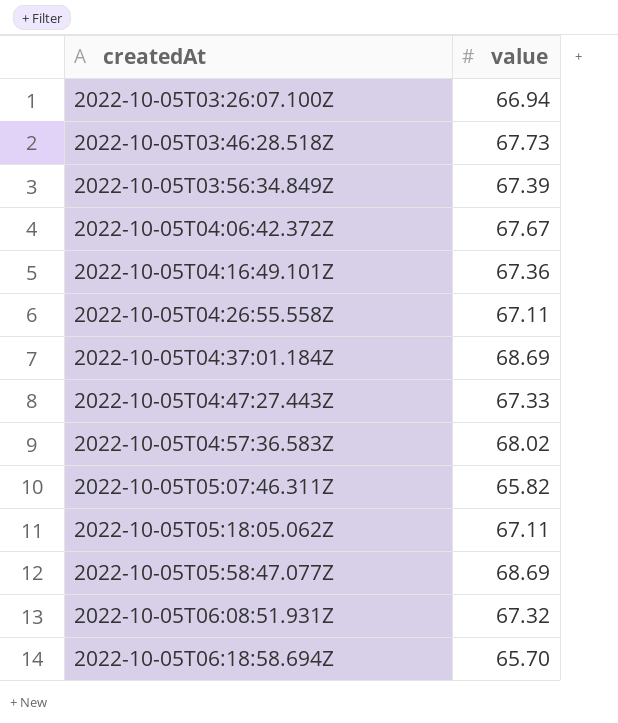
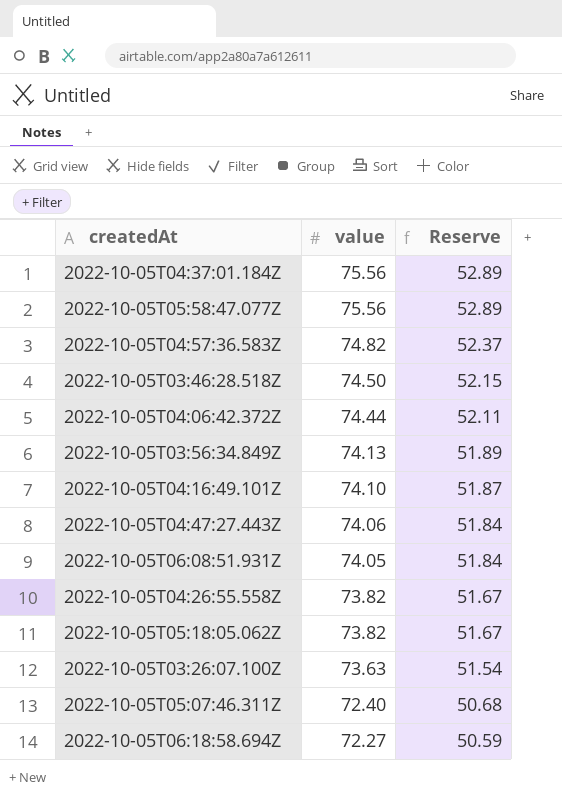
row order: createdAt ascending -> value descending
column Reserve | formula: none -> [value] * 0.7
2022-10-05T04:37:01.184Z | value: 68.69 -> 75.56
2022-10-05T05:58:47.077Z | value: 68.69 -> 75.56
2022-10-05T04:57:36.583Z | value: 68.02 -> 74.82
2022-10-05T03:46:28.518Z | value: 67.73 -> 74.50
2022-10-05T04:06:42.372Z | value: 67.67 -> 74.44
2022-10-05T03:56:34.849Z | value: 67.39 -> 74.13
2022-10-05T04:16:49.101Z | value: 67.36 -> 74.10
2022-10-05T04:47:27.443Z | value: 67.33 -> 74.06
2022-10-05T06:08:51.931Z | value: 67.32 -> 74.05
2022-10-05T04:26:55.558Z | value: 67.11 -> 73.82
2022-10-05T05:18:05.062Z | value: 67.11 -> 73.82
2022-10-05T03:26:07.100Z | value: 66.94 -> 73.63
2022-10-05T05:07:46.311Z | value: 65.82 -> 72.40
2022-10-05T06:18:58.694Z | value: 65.70 -> 72.27

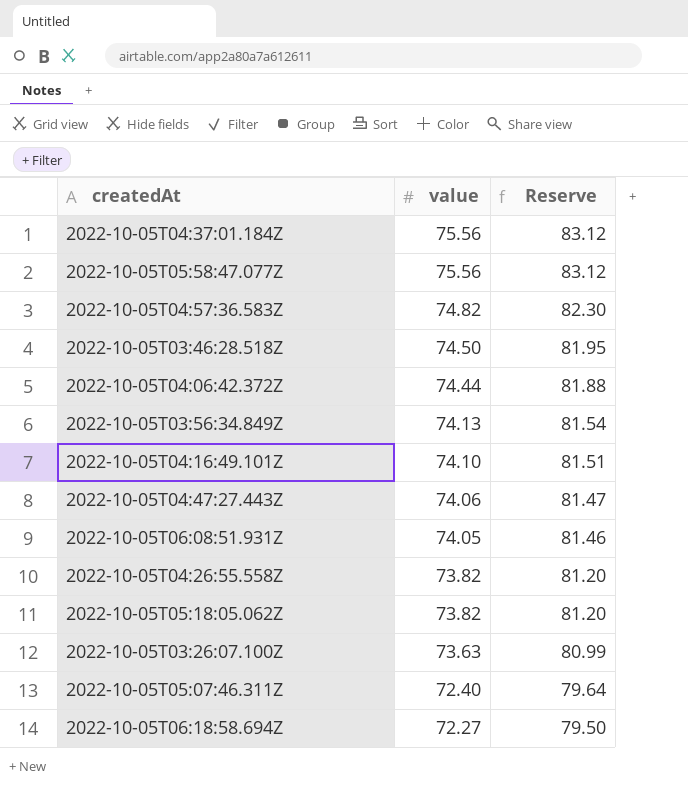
column Reserve | formula: [value] * 0.7 -> [value] * 1.1

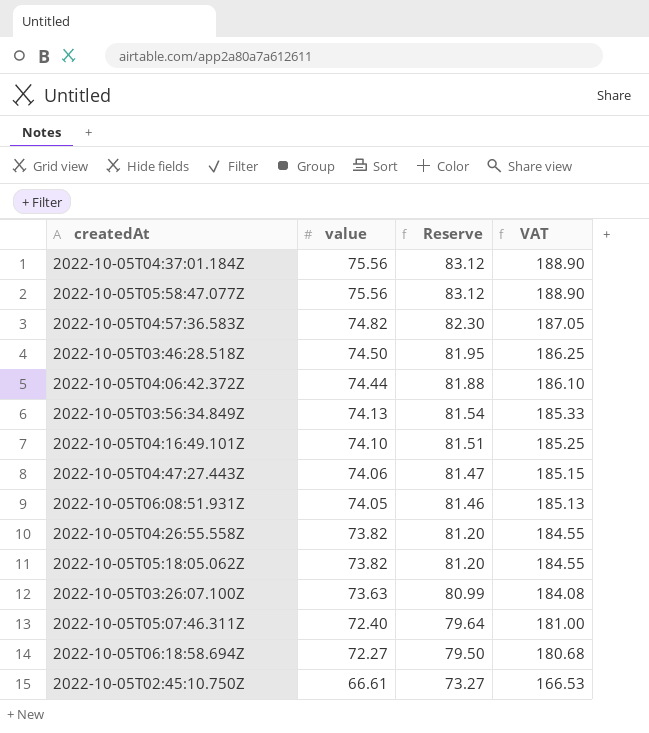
column VAT | formula: none -> [value] * 2.5
row 2022-10-05T02:45:10.750Z: none -> 66.61 | 73.27 | 166.53

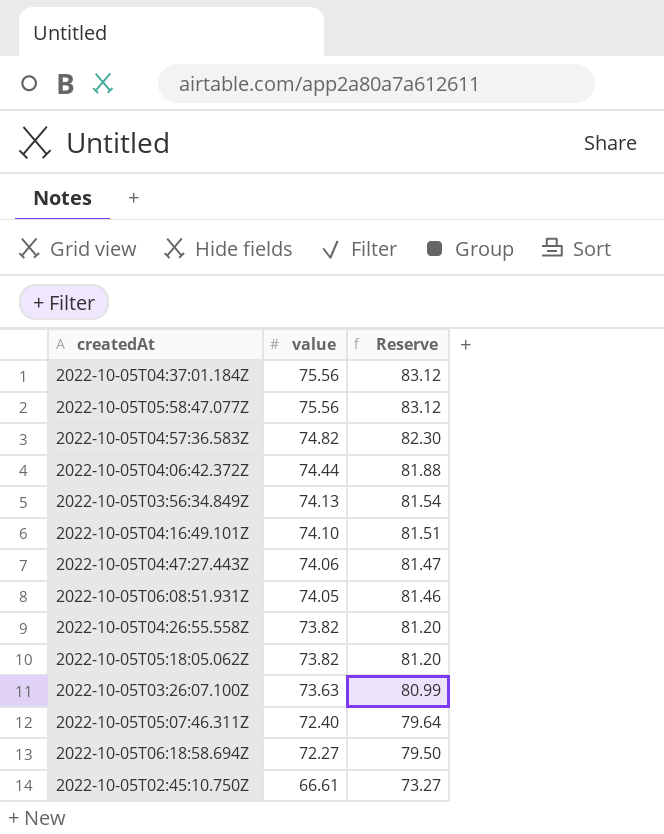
column VAT | formula: [value] * 2.5 -> none
row 2022-10-05T03:46:28.518Z: 74.50 | 81.95 | 186.25 -> none

